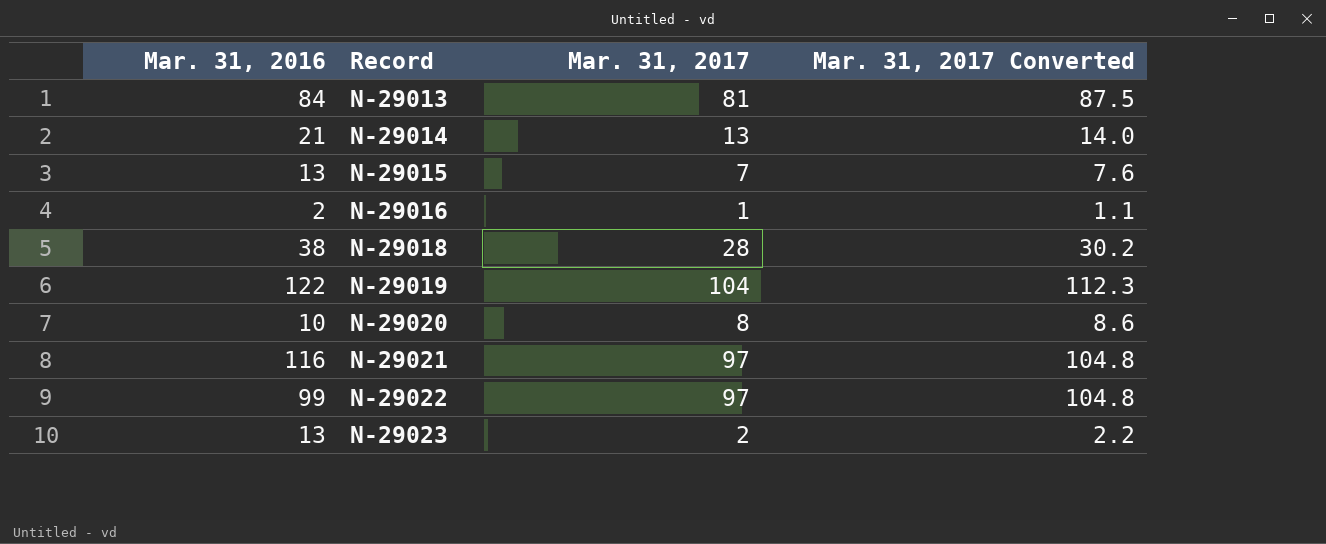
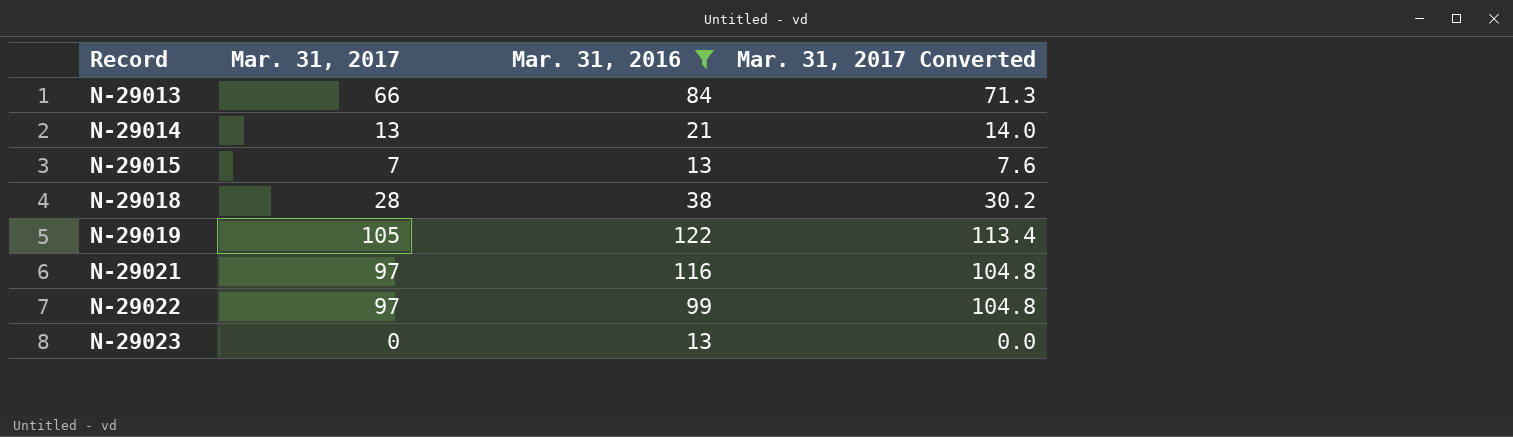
filter: none -> Mar. 31, 2016 >= 13
column Mar. 31, 2016 | position: 1 -> 3
N-29013 | Mar. 31, 2017: 81 -> 66
N-29013 | Mar. 31, 2017 Converted: 87.5 -> 71.3
N-29019 | Mar. 31, 2017: 104 -> 105
N-29019 | Mar. 31, 2017 Converted: 112.3 -> 113.4
N-29023 | Mar. 31, 2017: 2 -> 0
N-29023 | Mar. 31, 2017 Converted: 2.2 -> 0.0

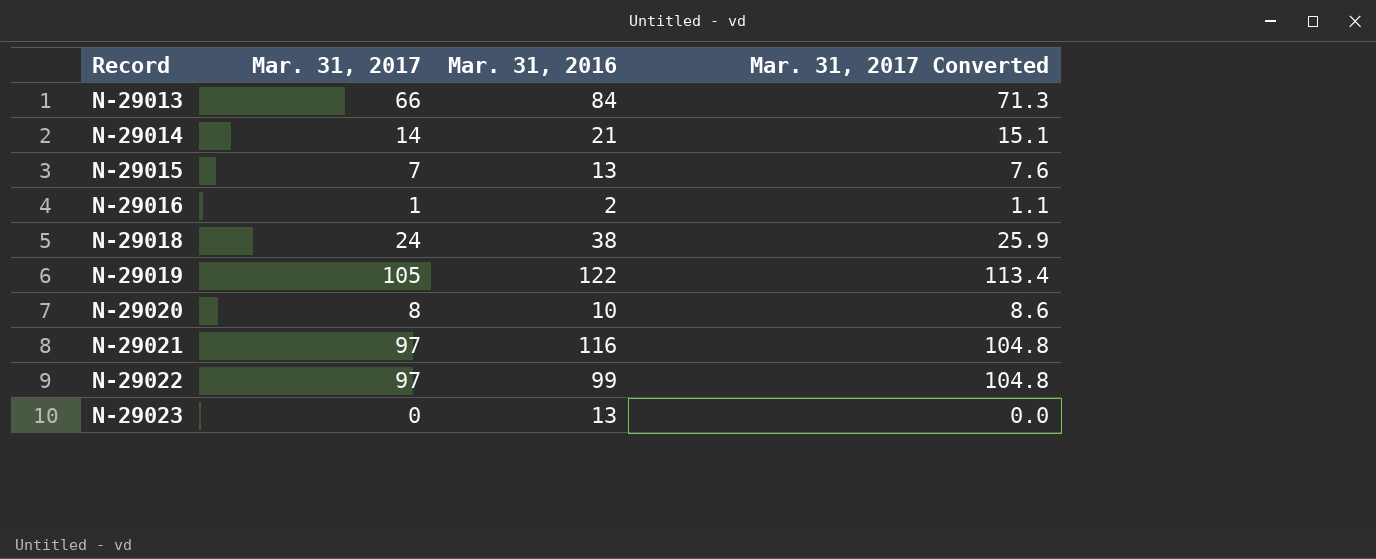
filter: Mar. 31, 2016 >= 13 -> none
N-29014 | Mar. 31, 2017: 13 -> 14
N-29014 | Mar. 31, 2017 Converted: 14.0 -> 15.1
N-29018 | Mar. 31, 2017: 28 -> 24
N-29018 | Mar. 31, 2017 Converted: 30.2 -> 25.9

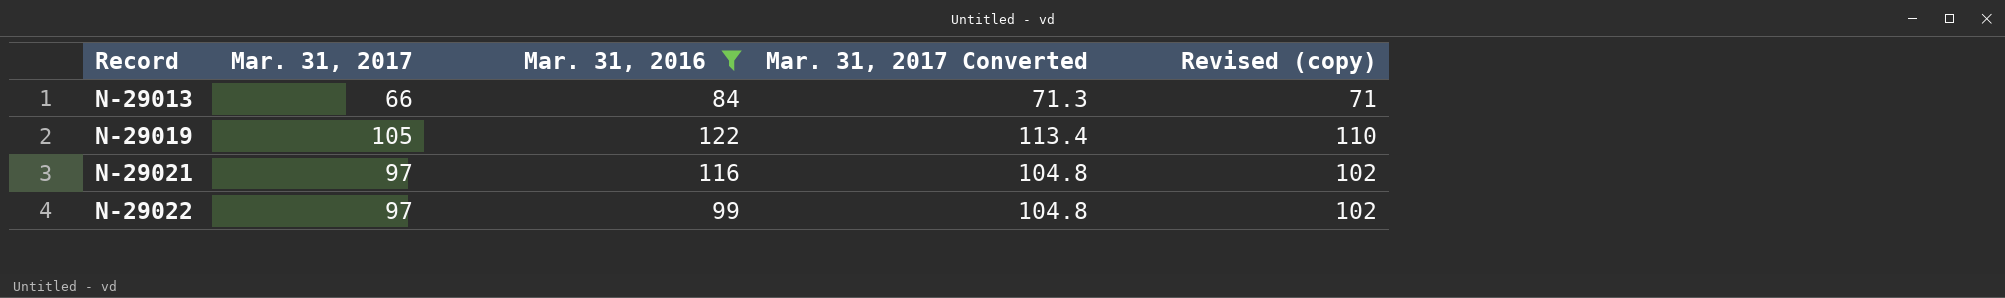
filter: none -> Mar. 31, 2016 >= 84
column Revised (copy) | formula: none -> [Mar. 31, 2017] + 5

